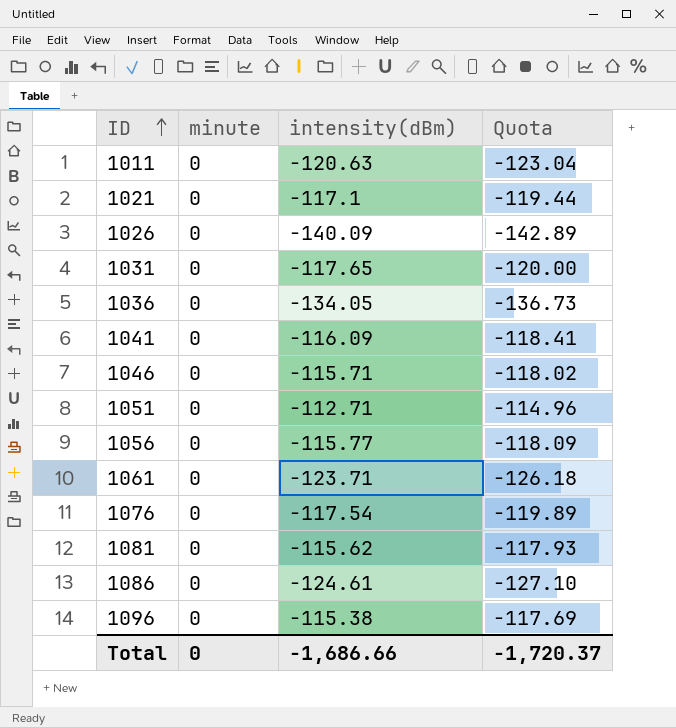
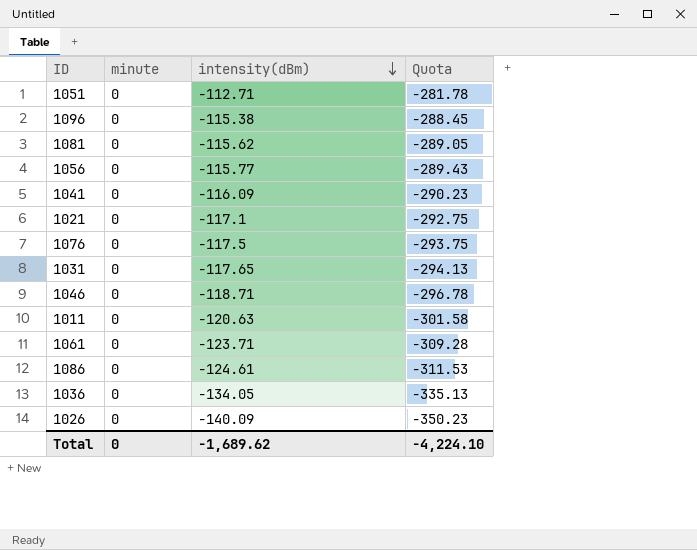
row order: ID ascending -> intensity(dBm) descending
column Quota | formula: [intensity(dBm)] * 1.02 -> [intensity(dBm)] * 2.5
1076 | intensity(dBm): -117.54 -> -117.5
1046 | intensity(dBm): -115.71 -> -118.71
Total | intensity(dBm): -1,686.66 -> -1,689.62
Total | Quota: -1,720.37 -> -4,224.10

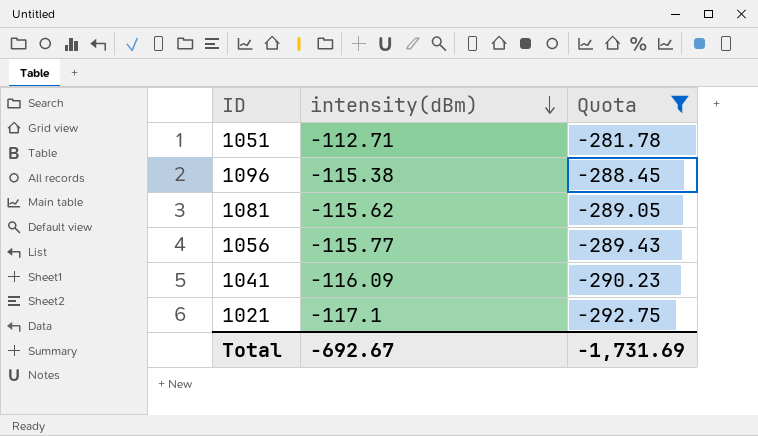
filter: none -> Quota >= -292.75
column minute | position: 2 -> none
Total | intensity(dBm): -1,689.62 -> -692.67
Total | Quota: -4,224.10 -> -1,731.69

